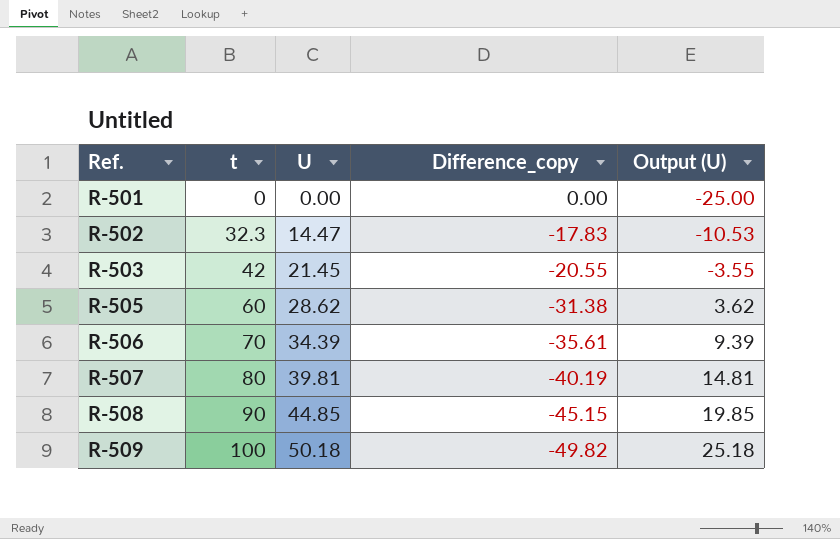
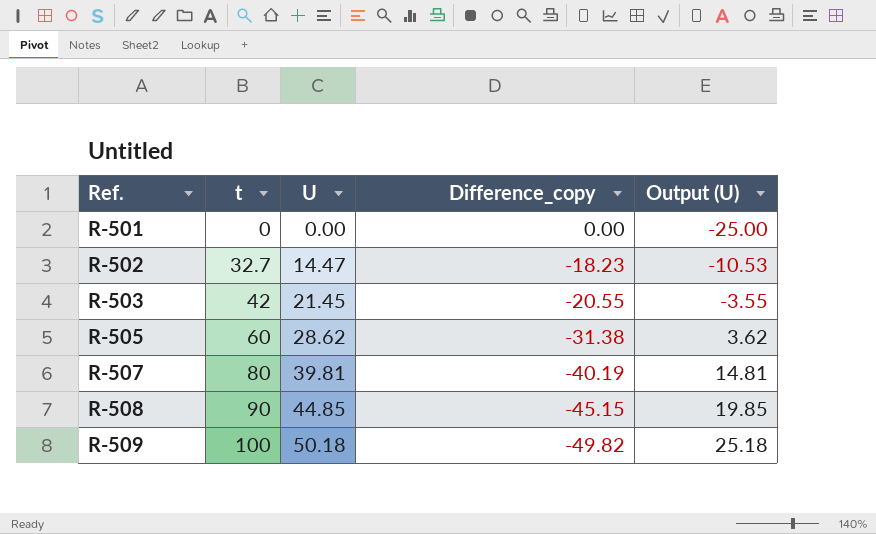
row R-506: 70 | 34.39 | -35.61 | 9.39 -> none
R-502 | t: 32.3 -> 32.7
R-502 | Difference_copy: -17.83 -> -18.23

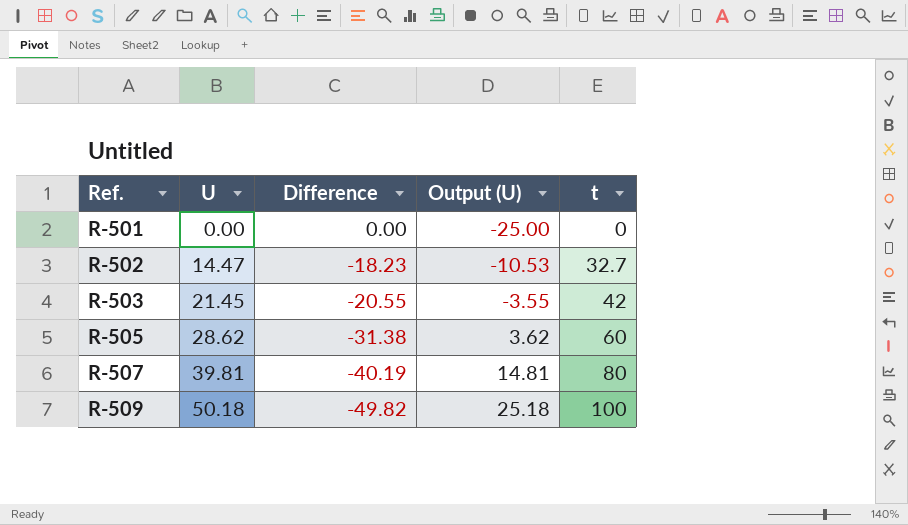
column name: Difference_copy -> Difference
column t | position: 2 -> 5
row R-508: 90 | 44.85 | -45.15 | 19.85 -> none

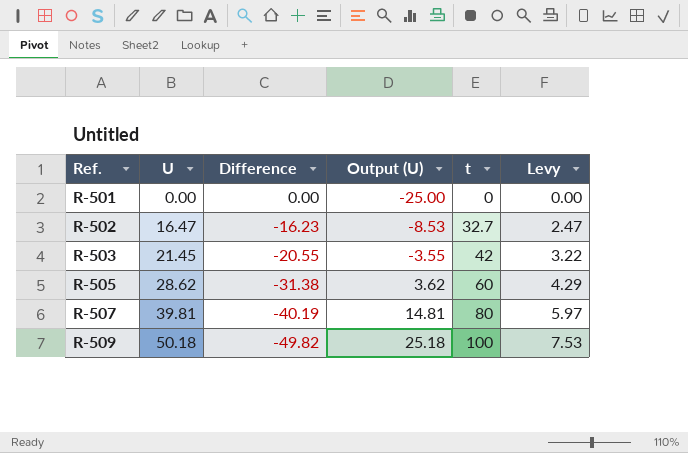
column Levy | formula: none -> [U] * 0.15
R-502 | U: 14.47 -> 16.47
R-502 | Difference: -18.23 -> -16.23
R-502 | Output (U): -10.53 -> -8.53

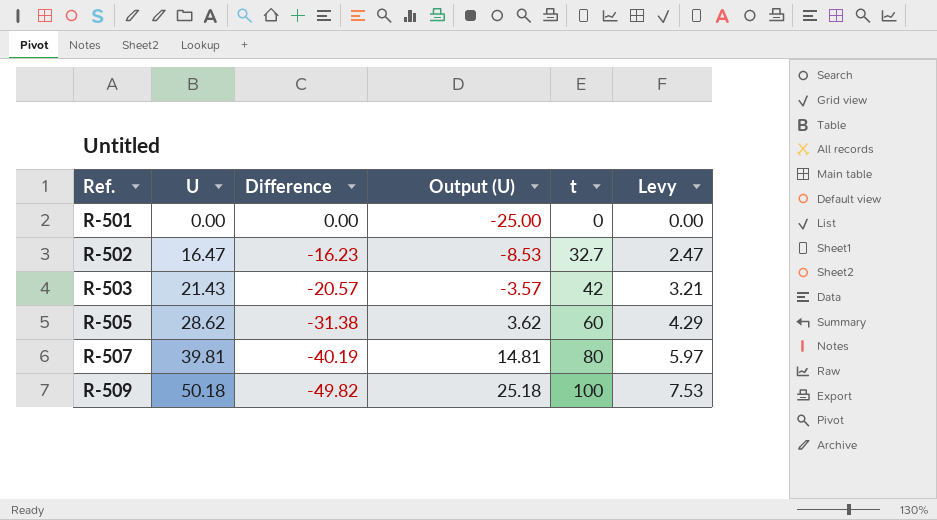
R-503 | U: 21.45 -> 21.43
R-503 | Difference: -20.55 -> -20.57
R-503 | Output (U): -3.55 -> -3.57
R-503 | Levy: 3.22 -> 3.21

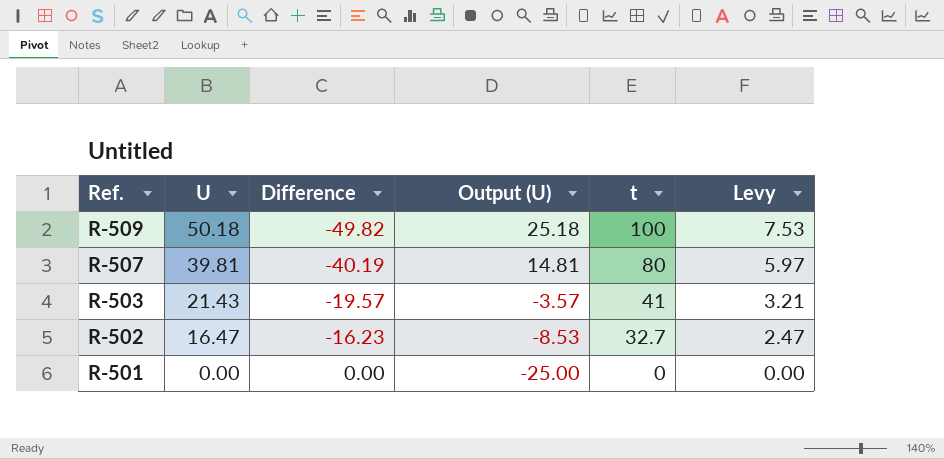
row order: Ref. ascending -> Ref. descending
row R-505: 28.62 | -31.38 | 3.62 | 60 | 4.29 -> none
R-503 | Difference: -20.57 -> -19.57
R-503 | t: 42 -> 41

